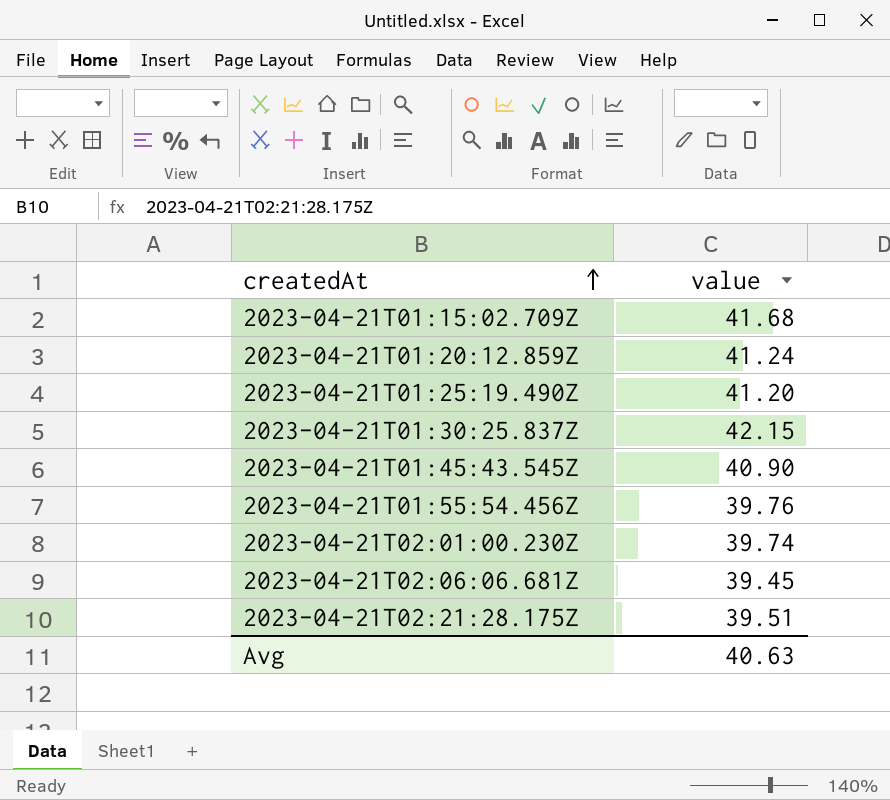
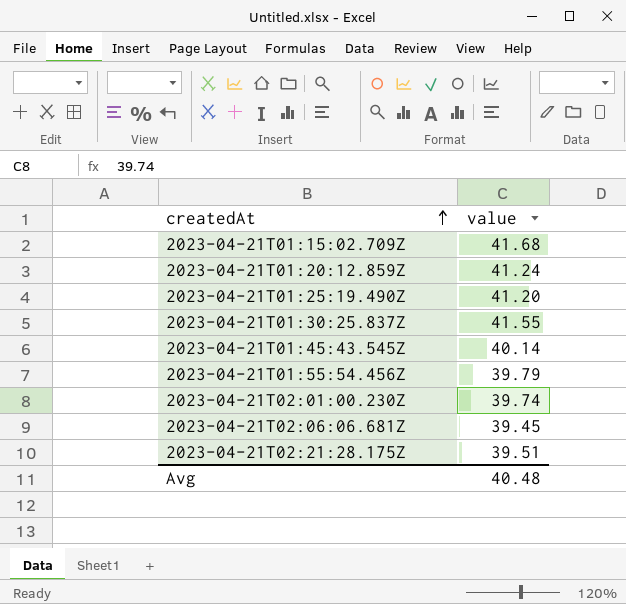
2023-04-21T01:30:25.837Z | value: 42.15 -> 41.55
2023-04-21T01:45:43.545Z | value: 40.90 -> 40.14
2023-04-21T01:55:54.456Z | value: 39.76 -> 39.79
Avg | value: 40.63 -> 40.48

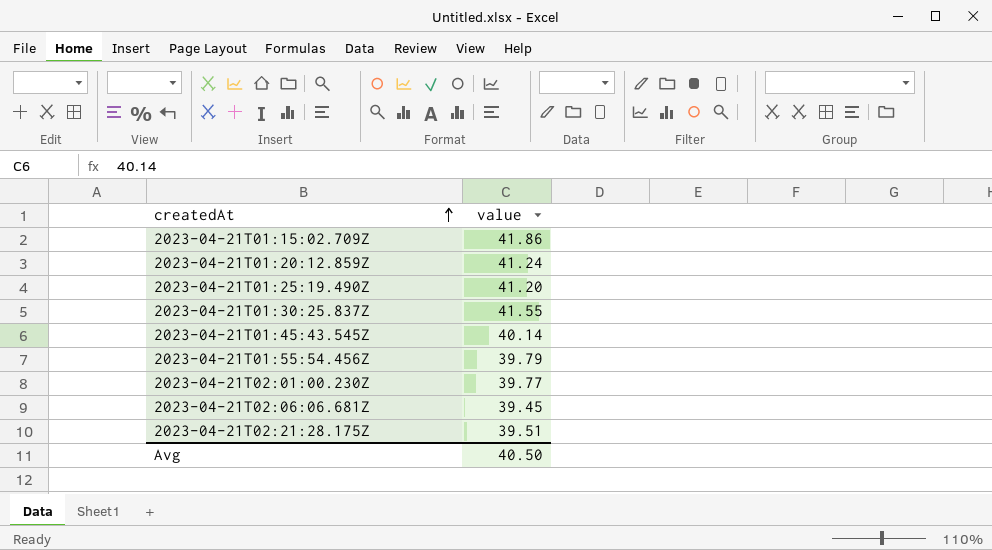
2023-04-21T01:15:02.709Z | value: 41.68 -> 41.86
2023-04-21T02:01:00.230Z | value: 39.74 -> 39.77
Avg | value: 40.48 -> 40.50

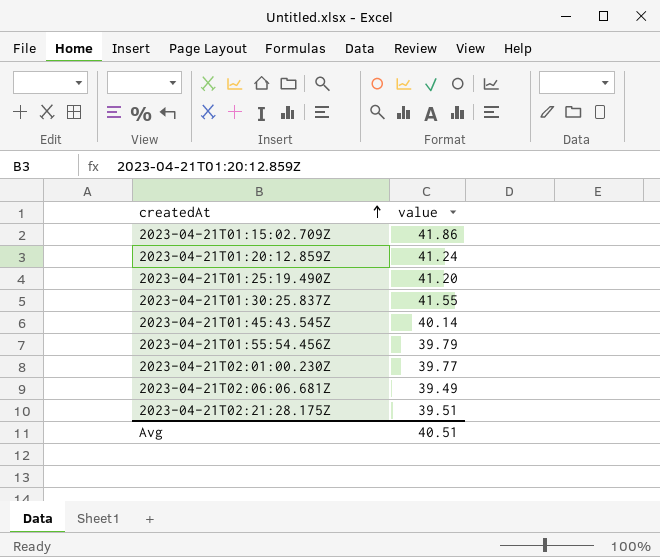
2023-04-21T02:06:06.681Z | value: 39.45 -> 39.49
Avg | value: 40.50 -> 40.51

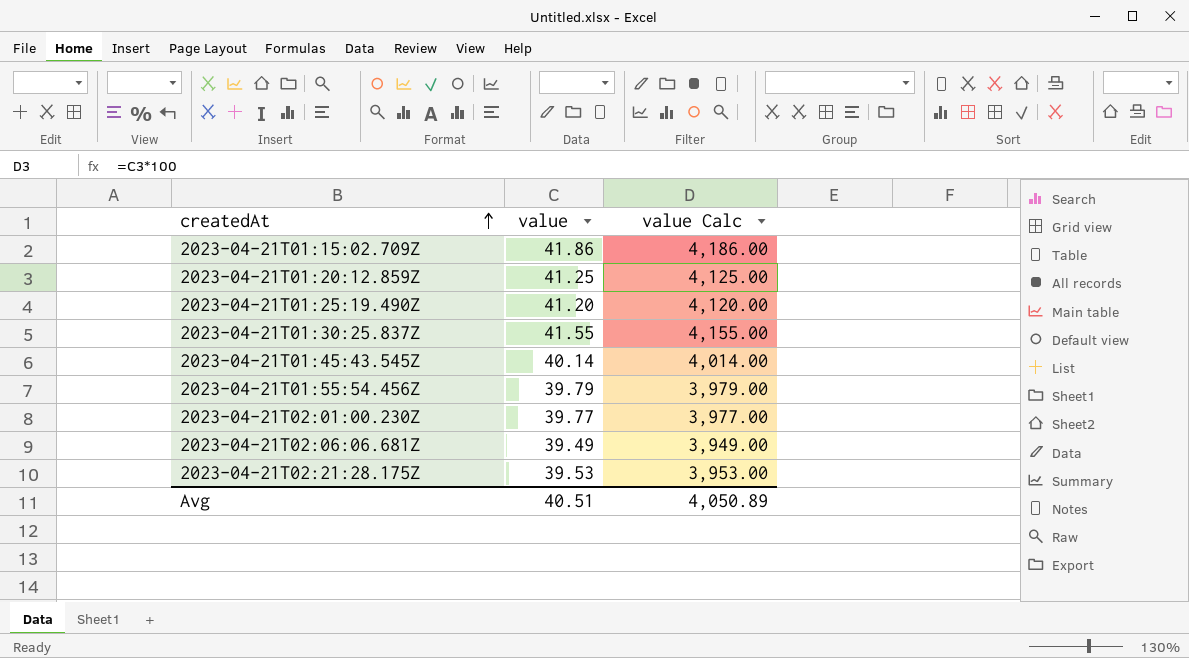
column value Calc | formula: none -> [value] * 100
2023-04-21T01:20:12.859Z | value: 41.24 -> 41.25
2023-04-21T02:21:28.175Z | value: 39.51 -> 39.53

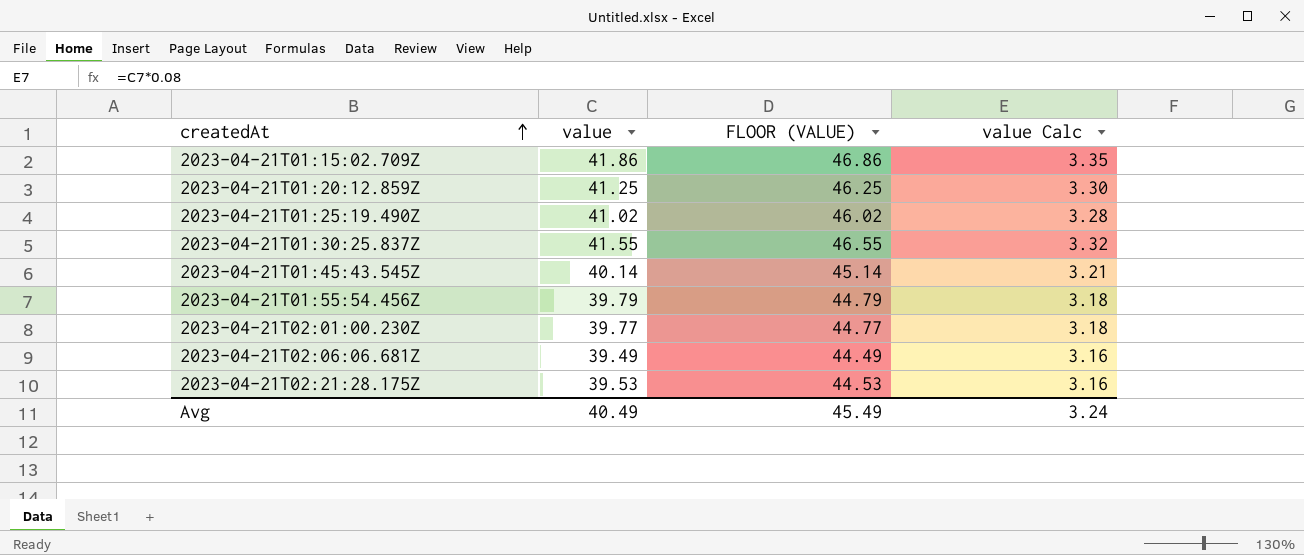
column FLOOR (VALUE) | formula: none -> [value] + 5
column value Calc | formula: [value] * 100 -> [value] * 0.08
2023-04-21T01:25:19.490Z | value: 41.20 -> 41.02
Avg | value: 40.51 -> 40.49
Avg | value Calc: 4,050.89 -> 3.24

